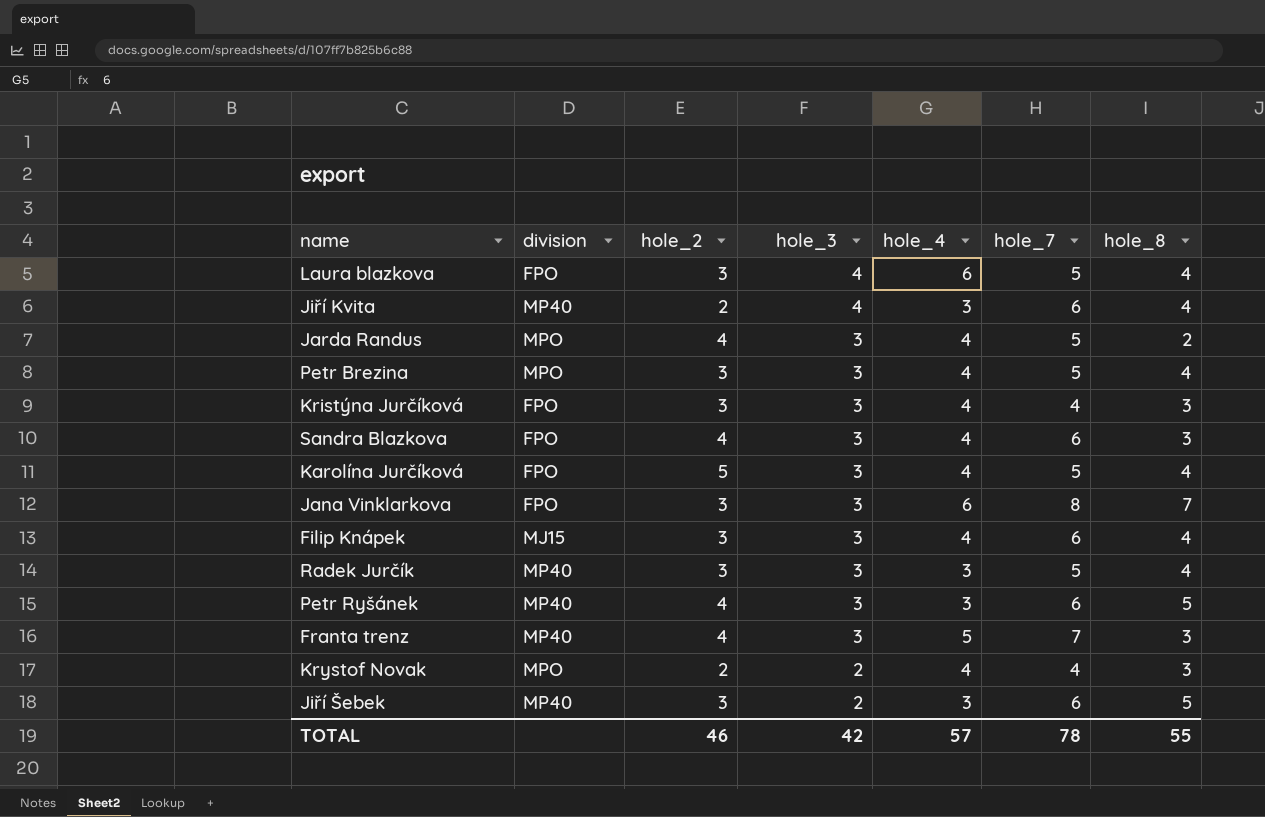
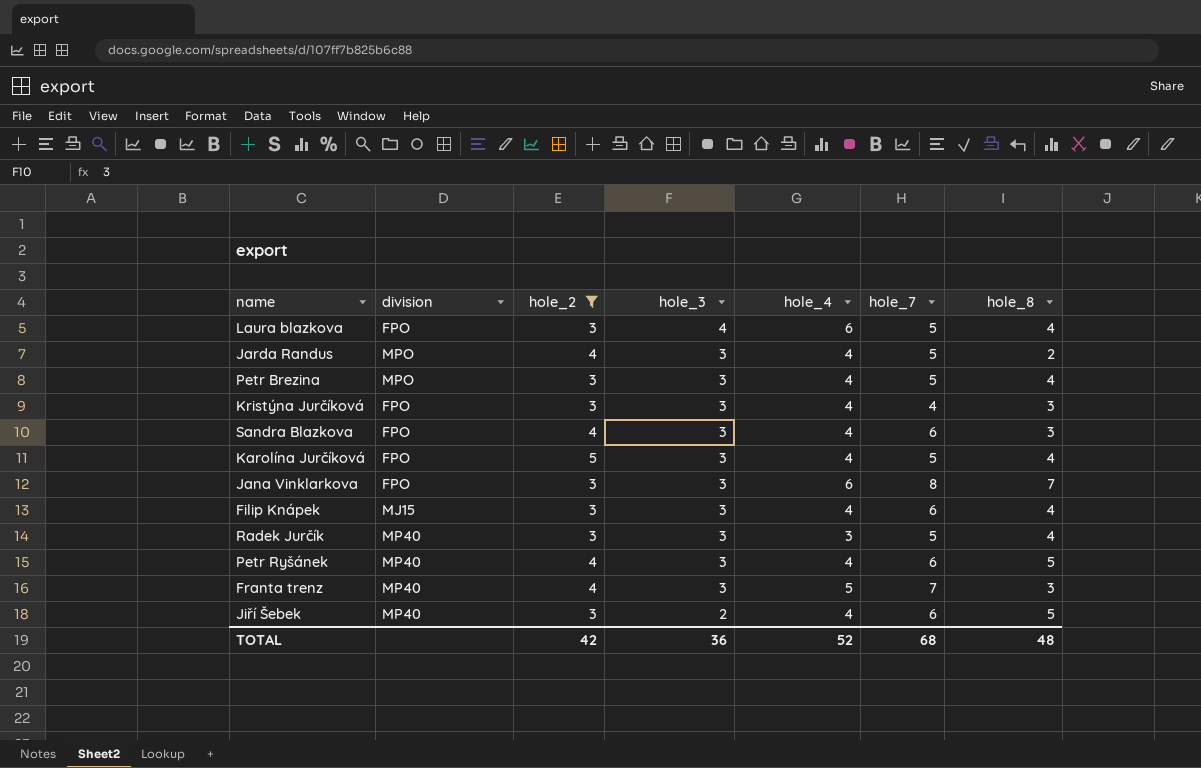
filter: none -> hole_2 != 2
Petr Ryšánek | hole_4: 3 -> 4
Jiří Šebek | hole_4: 3 -> 4
TOTAL | hole_2: 46 -> 42
TOTAL | hole_3: 42 -> 36
TOTAL | hole_4: 57 -> 52
TOTAL | hole_7: 78 -> 68
TOTAL | hole_8: 55 -> 48

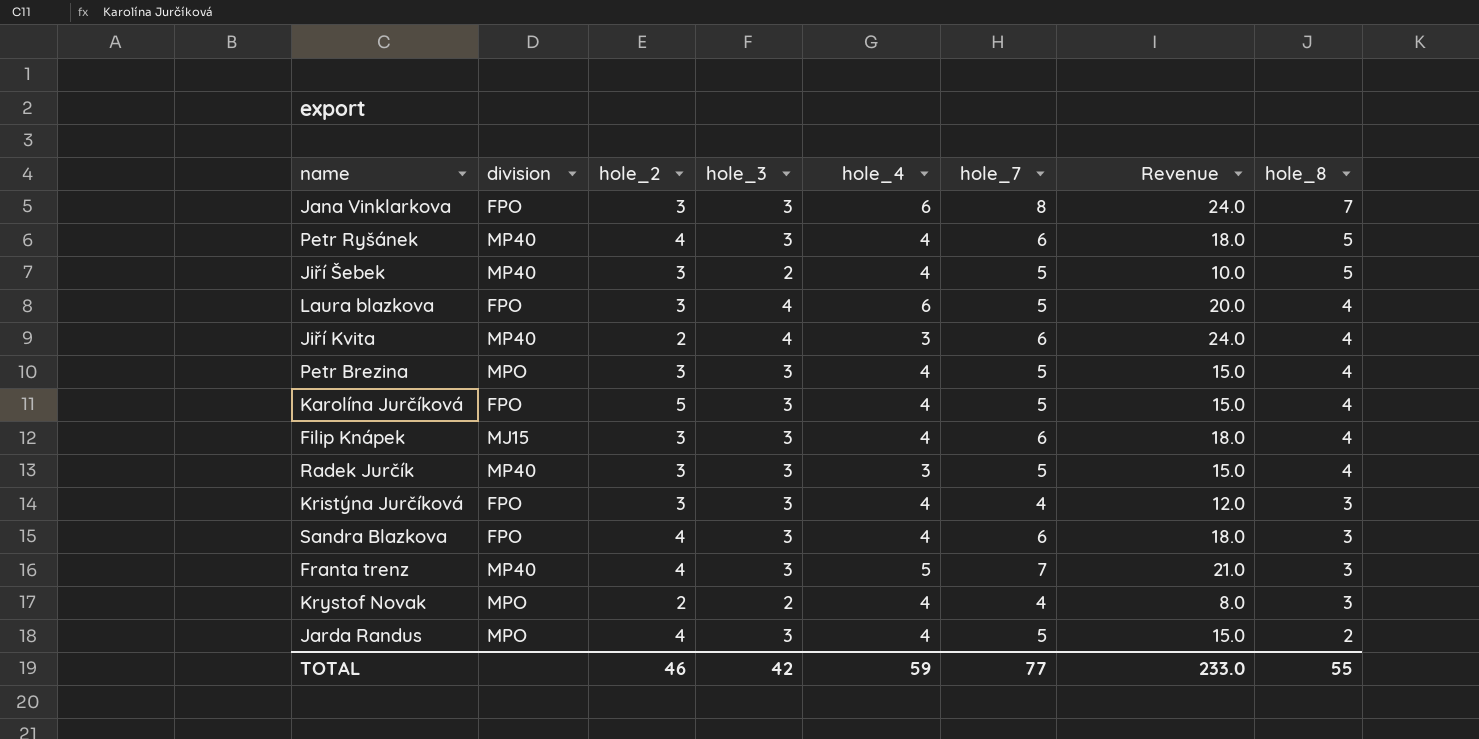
filter: hole_2 != 2 -> none
row order: hole_3 descending -> hole_8 descending
column Revenue | formula: none -> [hole_3] * [hole_7]
Jiří Šebek | hole_7: 6 -> 5
TOTAL | hole_2: 42 -> 46
TOTAL | hole_3: 36 -> 42
TOTAL | hole_4: 52 -> 59
TOTAL | hole_7: 68 -> 77
TOTAL | hole_8: 48 -> 55

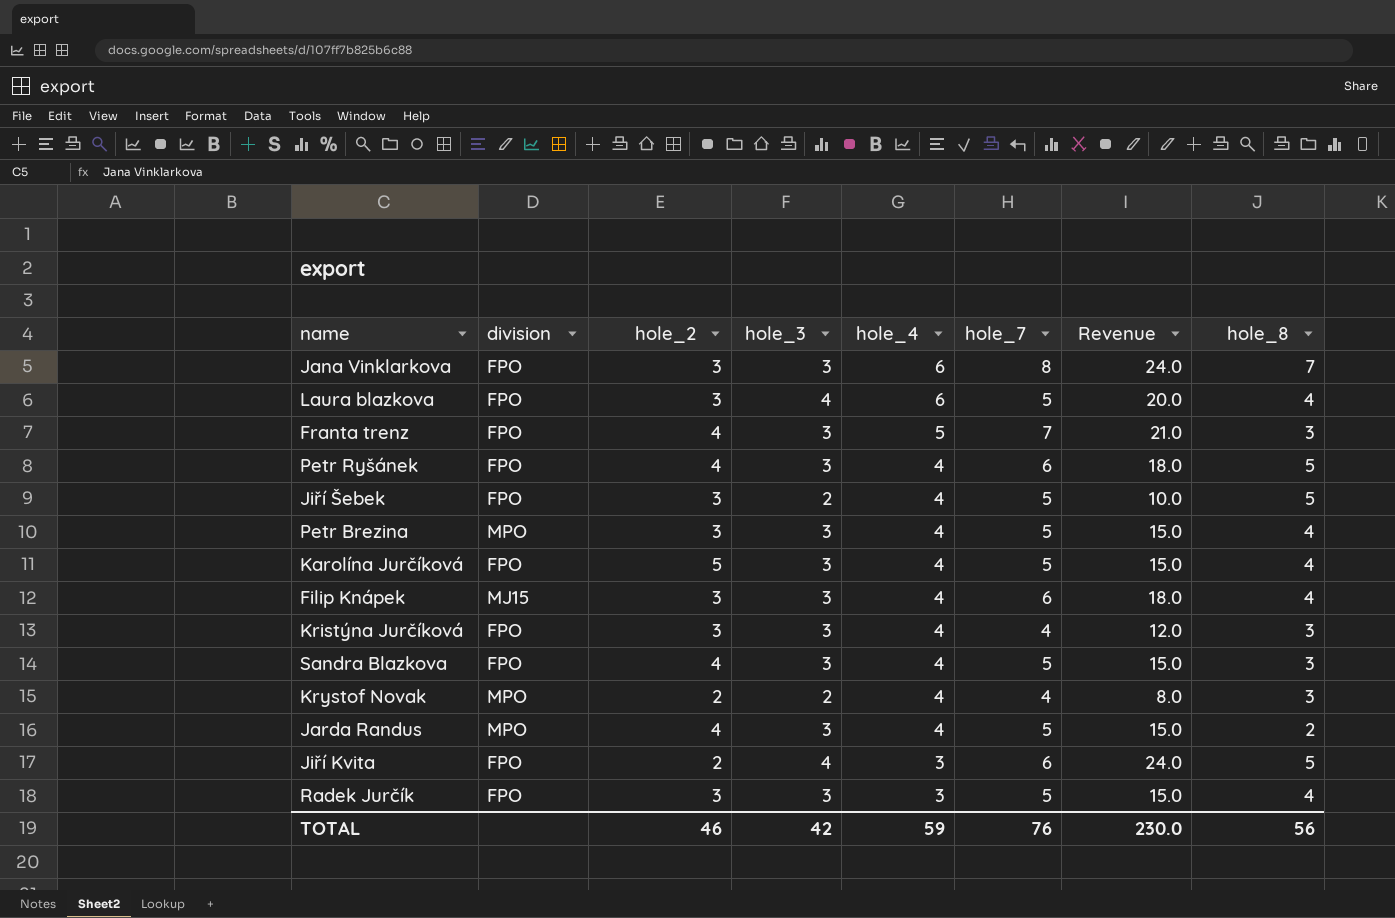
row order: hole_8 descending -> hole_4 descending
Franta trenz | division: MP40 -> FPO
Petr Ryšánek | division: MP40 -> FPO
Jiří Šebek | division: MP40 -> FPO
Sandra Blazkova | hole_7: 6 -> 5
Sandra Blazkova | Revenue: 18.0 -> 15.0
Jiří Kvita | division: MP40 -> FPO
Jiří Kvita | hole_8: 4 -> 5
Radek Jurčík | division: MP40 -> FPO
TOTAL | hole_7: 77 -> 76
TOTAL | Revenue: 233.0 -> 230.0
TOTAL | hole_8: 55 -> 56

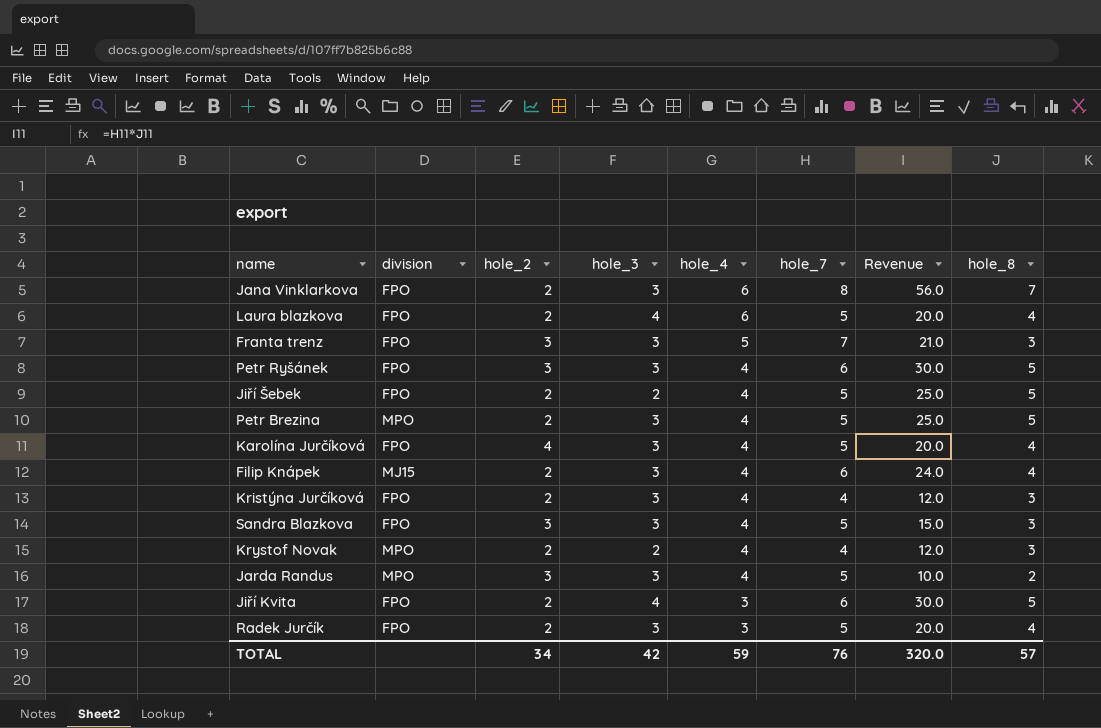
column Revenue | formula: [hole_3] * [hole_7] -> [hole_7] * [hole_8]
Jana Vinklarkova | hole_2: 3 -> 2
Laura blazkova | hole_2: 3 -> 2
Franta trenz | hole_2: 4 -> 3
Petr Ryšánek | hole_2: 4 -> 3
Jiří Šebek | hole_2: 3 -> 2
Petr Brezina | hole_2: 3 -> 2
Petr Brezina | hole_8: 4 -> 5
Karolína Jurčíková | hole_2: 5 -> 4
Filip Knápek | hole_2: 3 -> 2
Kristýna Jurčíková | hole_2: 3 -> 2
Sandra Blazkova | hole_2: 4 -> 3
Jarda Randus | hole_2: 4 -> 3
Radek Jurčík | hole_2: 3 -> 2
TOTAL | hole_2: 46 -> 34
TOTAL | Revenue: 230.0 -> 320.0
TOTAL | hole_8: 56 -> 57

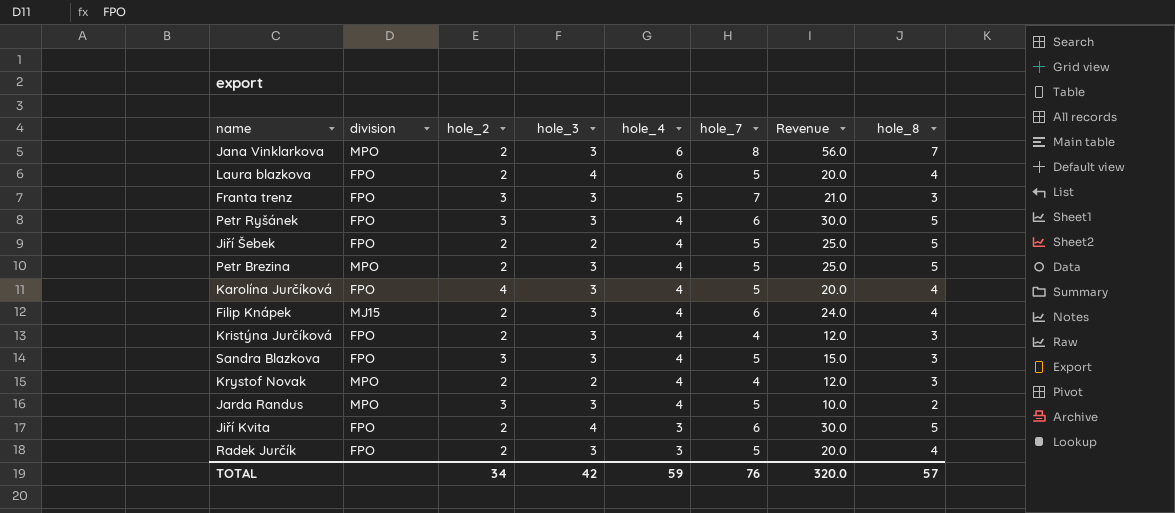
Jana Vinklarkova | division: FPO -> MPO

